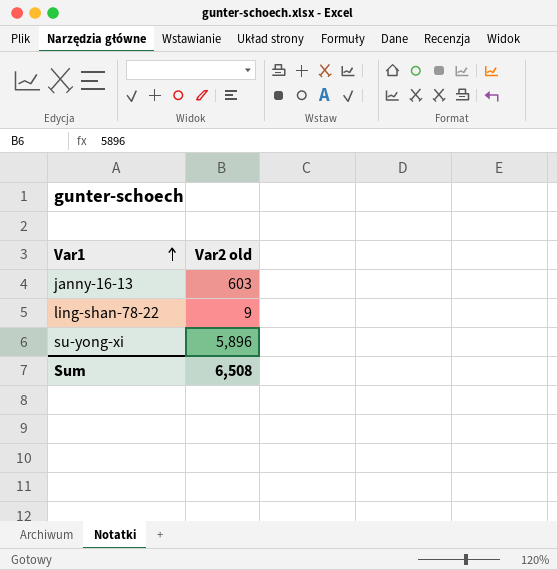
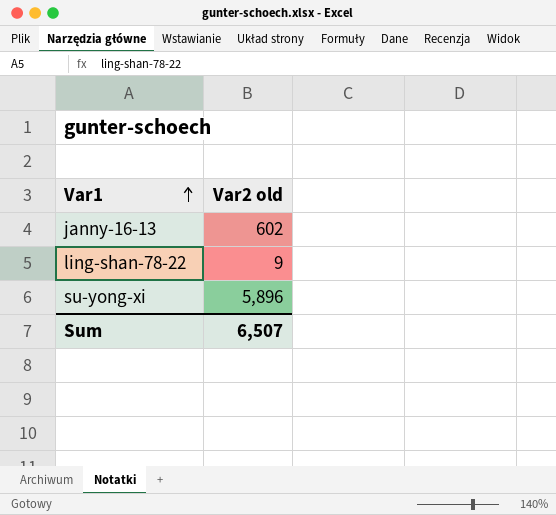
janny-16-13 | Var2 old: 603 -> 602
Sum | Var2 old: 6,508 -> 6,507

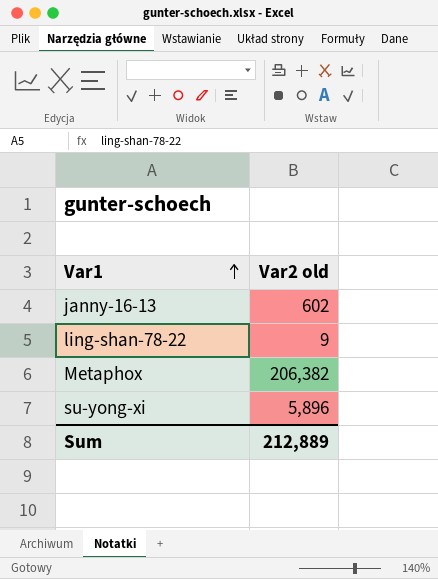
row Metaphox: none -> 206,382
Sum | Var2 old: 6,507 -> 212,889

